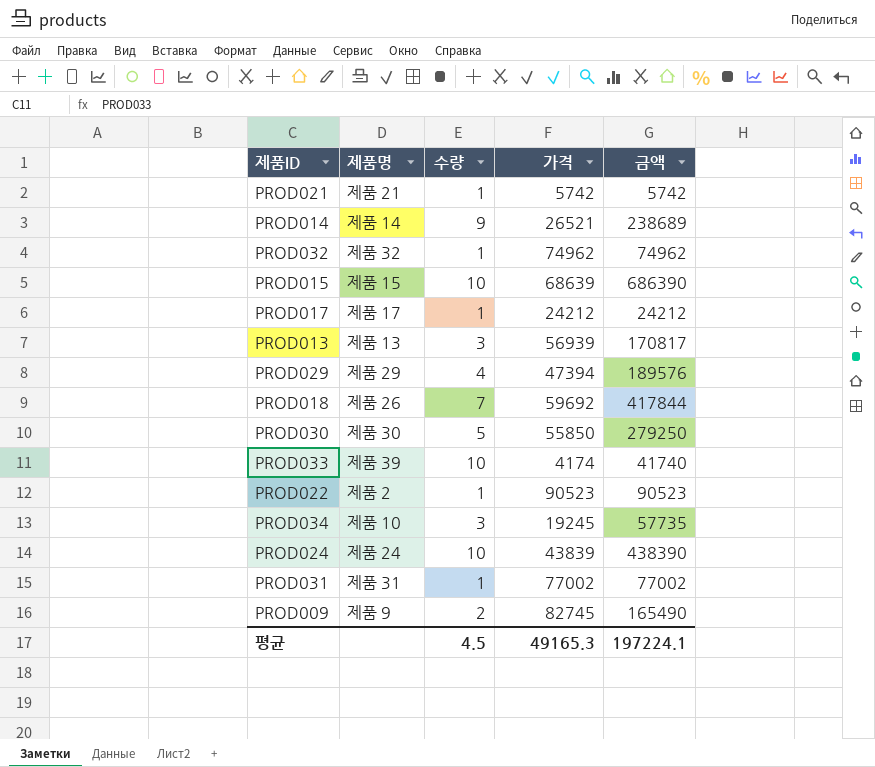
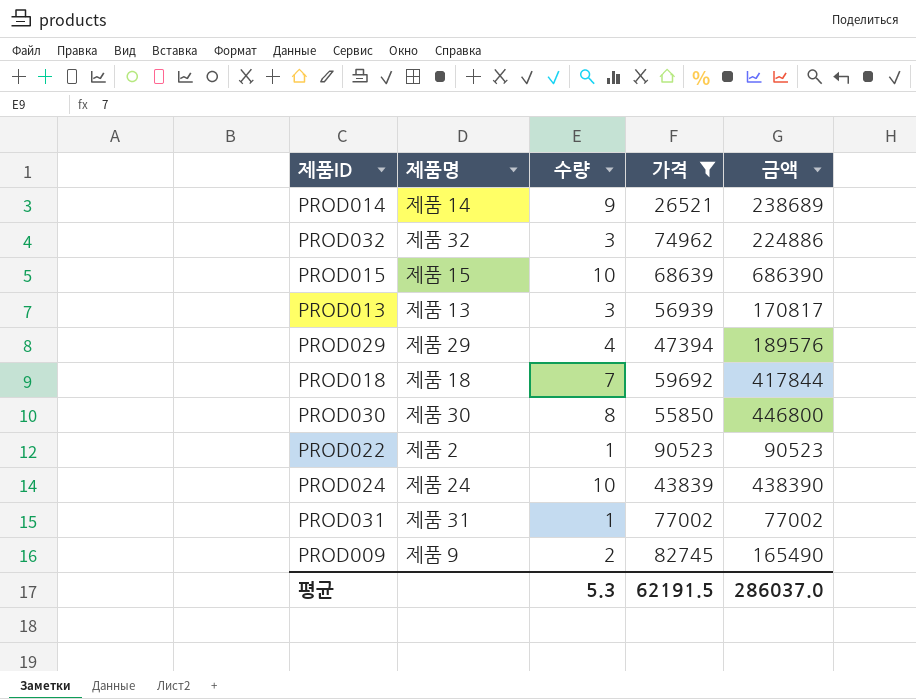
filter: none -> 가격 >= 26521
PROD032 | 수량: 1 -> 3
PROD032 | 금액: 74962 -> 224886
PROD018 | 제품명: 제품 26 -> 제품 18
PROD030 | 수량: 5 -> 8
PROD030 | 금액: 279250 -> 446800
평균 | 수량: 4.5 -> 5.3
평균 | 가격: 49165.3 -> 62191.5
평균 | 금액: 197224.1 -> 286037.0

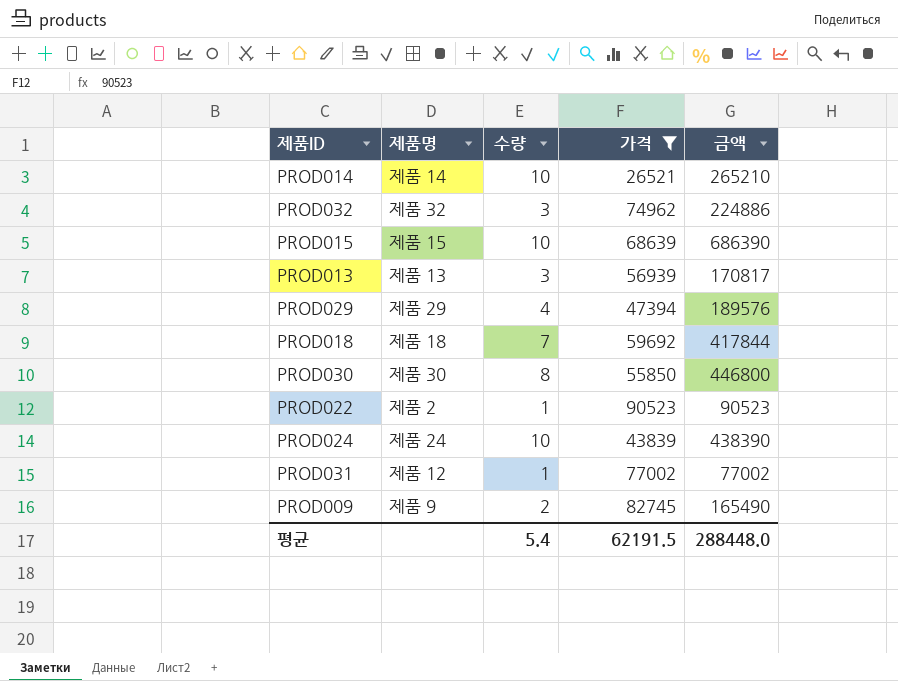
PROD014 | 수량: 9 -> 10
PROD014 | 금액: 238689 -> 265210
PROD031 | 제품명: 제품 31 -> 제품 12
평균 | 수량: 5.3 -> 5.4
평균 | 금액: 286037.0 -> 288448.0

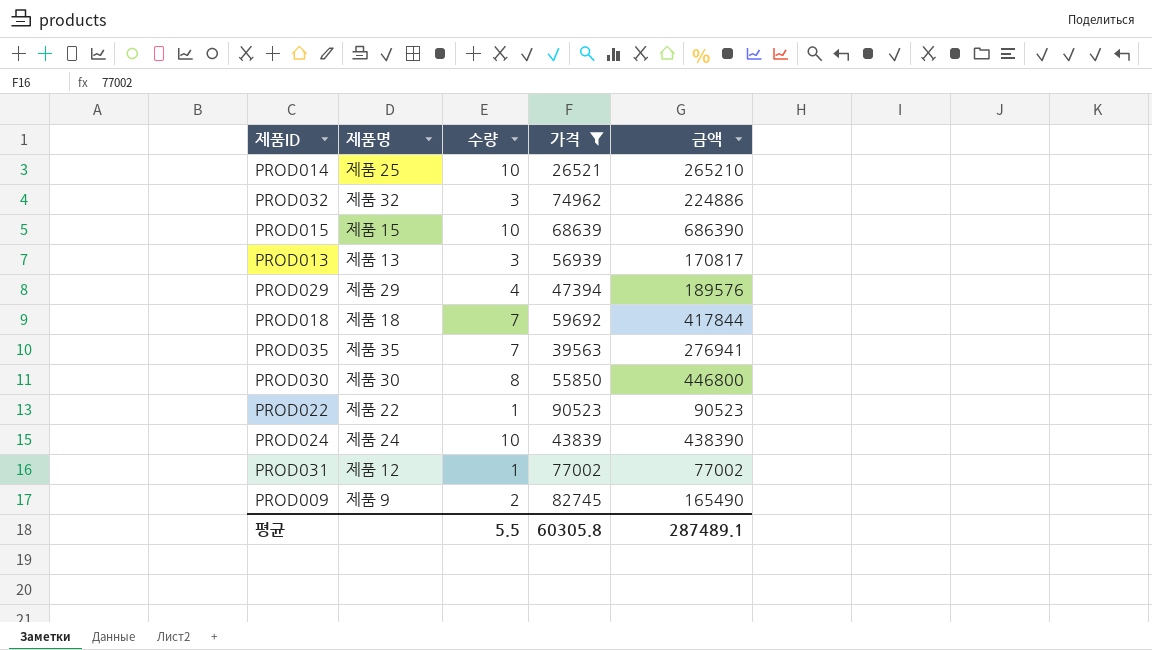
PROD014 | 제품명: 제품 14 -> 제품 25
row PROD035: none -> 제품 35 | 7 | 39563 | 276941
PROD022 | 제품명: 제품 2 -> 제품 22
평균 | 수량: 5.4 -> 5.5
평균 | 가격: 62191.5 -> 60305.8
평균 | 금액: 288448.0 -> 287489.1

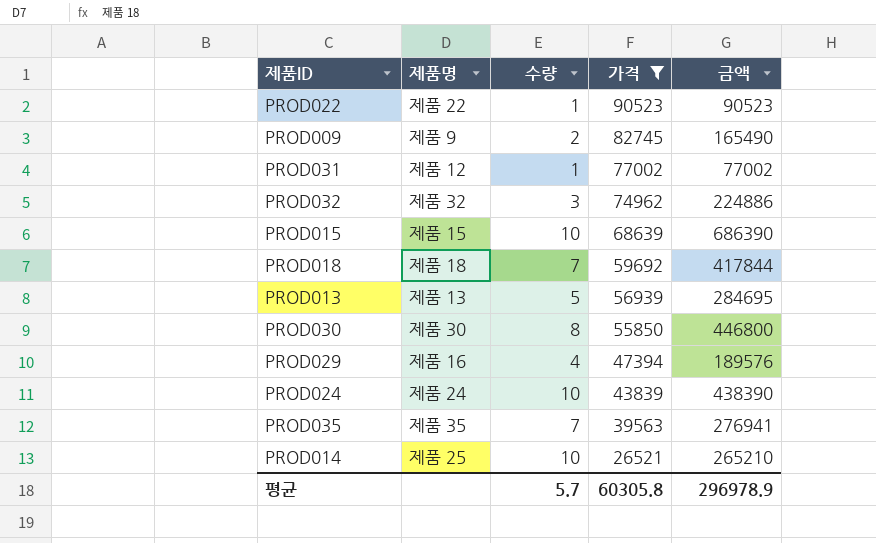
row order: none -> 가격 descending
PROD013 | 수량: 3 -> 5
PROD013 | 금액: 170817 -> 284695
PROD029 | 제품명: 제품 29 -> 제품 16
평균 | 수량: 5.5 -> 5.7
평균 | 금액: 287489.1 -> 296978.9

